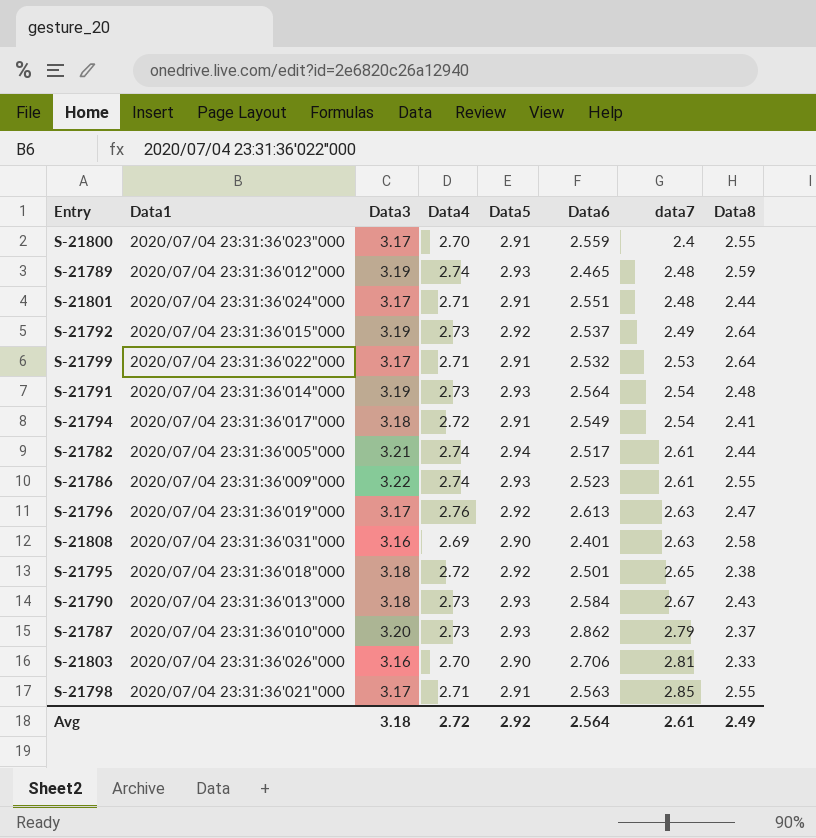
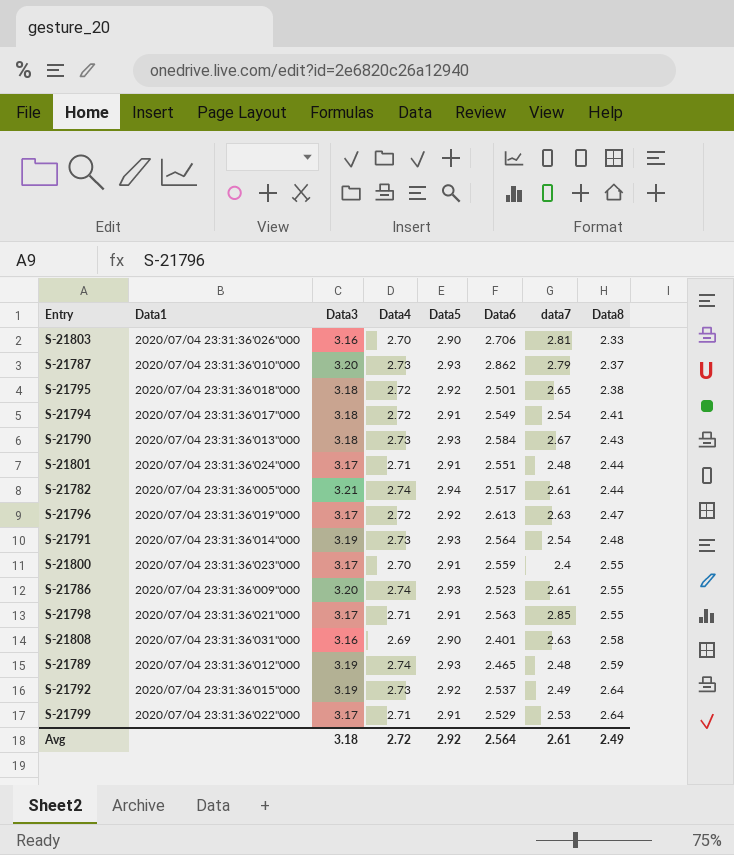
row order: data7 ascending -> Data8 ascending
S-21796 | Data4: 2.76 -> 2.72
S-21786 | Data3: 3.22 -> 3.20
S-21799 | Data6: 2.532 -> 2.529

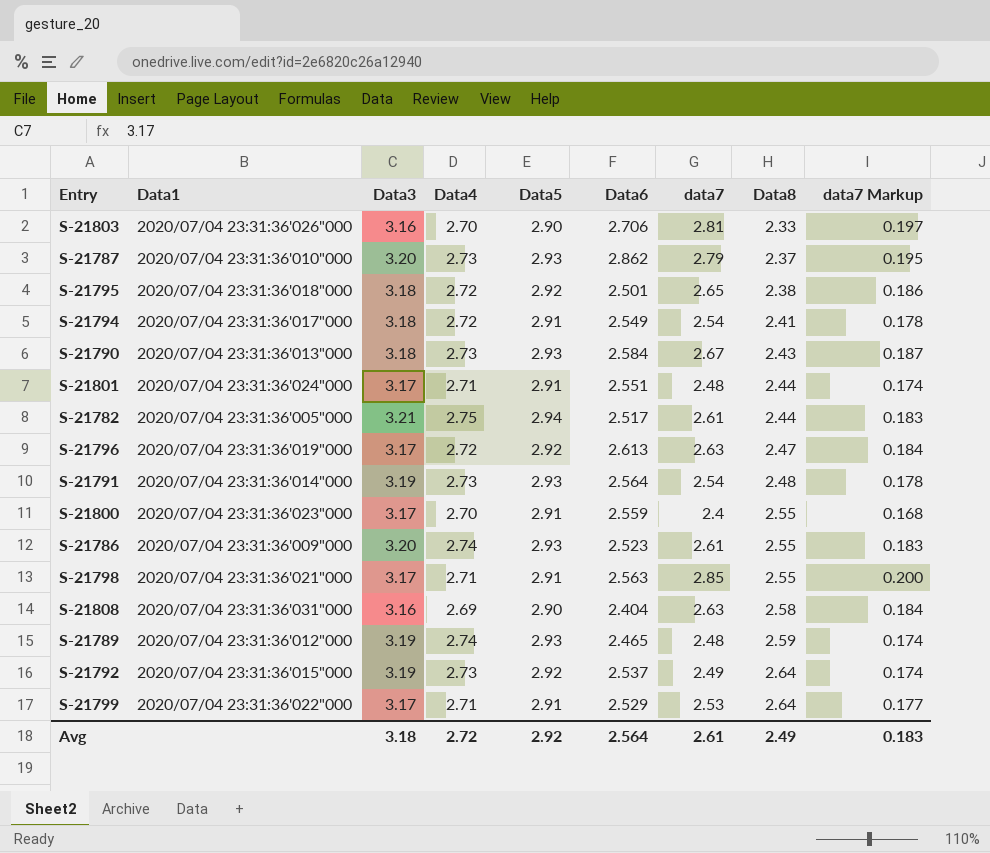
column data7 Markup | formula: none -> [data7] * 0.07
S-21782 | Data4: 2.74 -> 2.75
S-21808 | Data6: 2.401 -> 2.404

